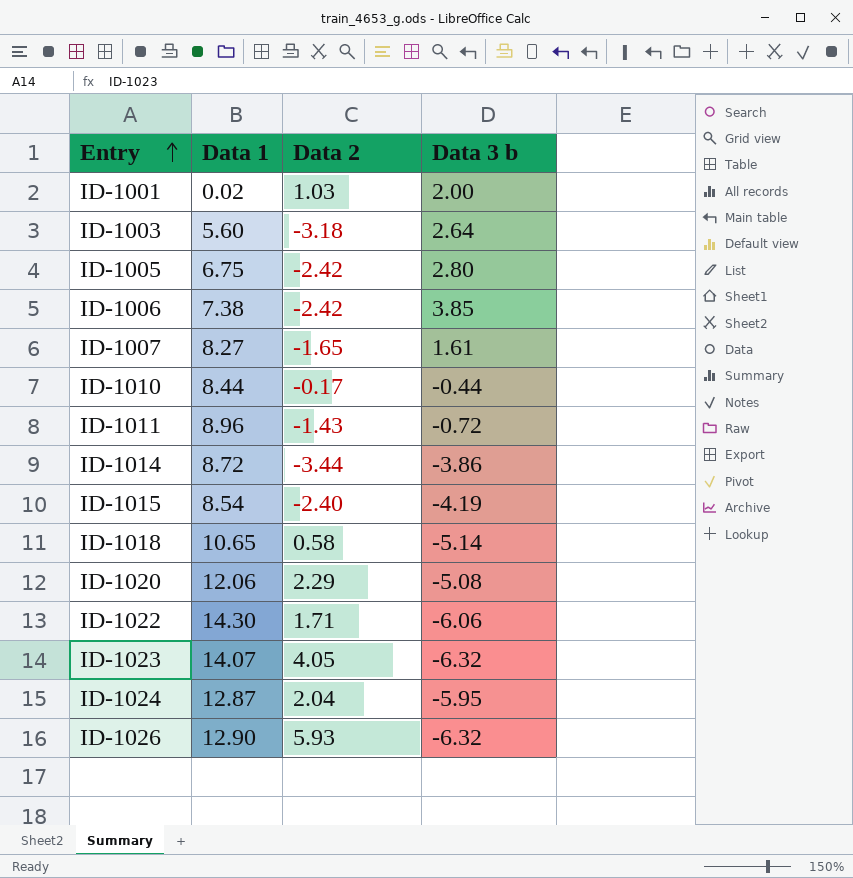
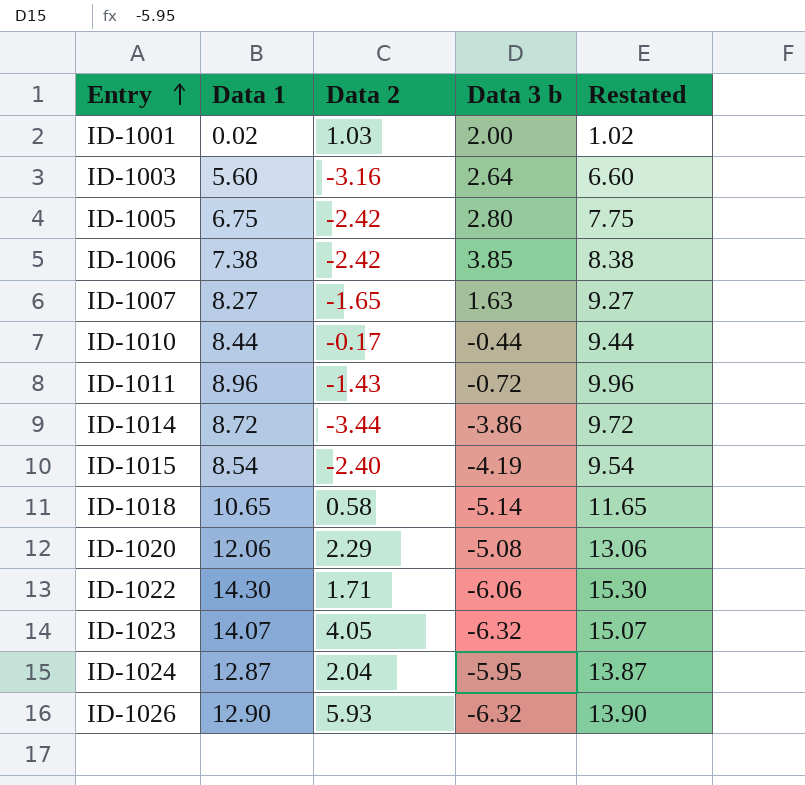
column Restated | formula: none -> [Data 1] + 1
ID-1003 | Data 2: -3.18 -> -3.16
ID-1007 | Data 3 b: 1.61 -> 1.63

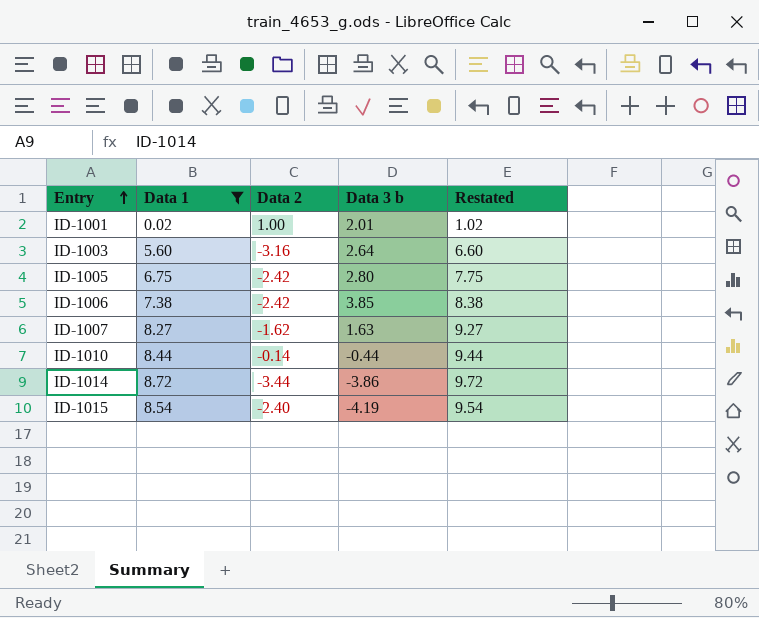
filter: none -> Data 1 <= 8.72
ID-1001 | Data 2: 1.03 -> 1.00
ID-1001 | Data 3 b: 2.00 -> 2.01
ID-1007 | Data 2: -1.65 -> -1.62
ID-1010 | Data 2: -0.17 -> -0.14

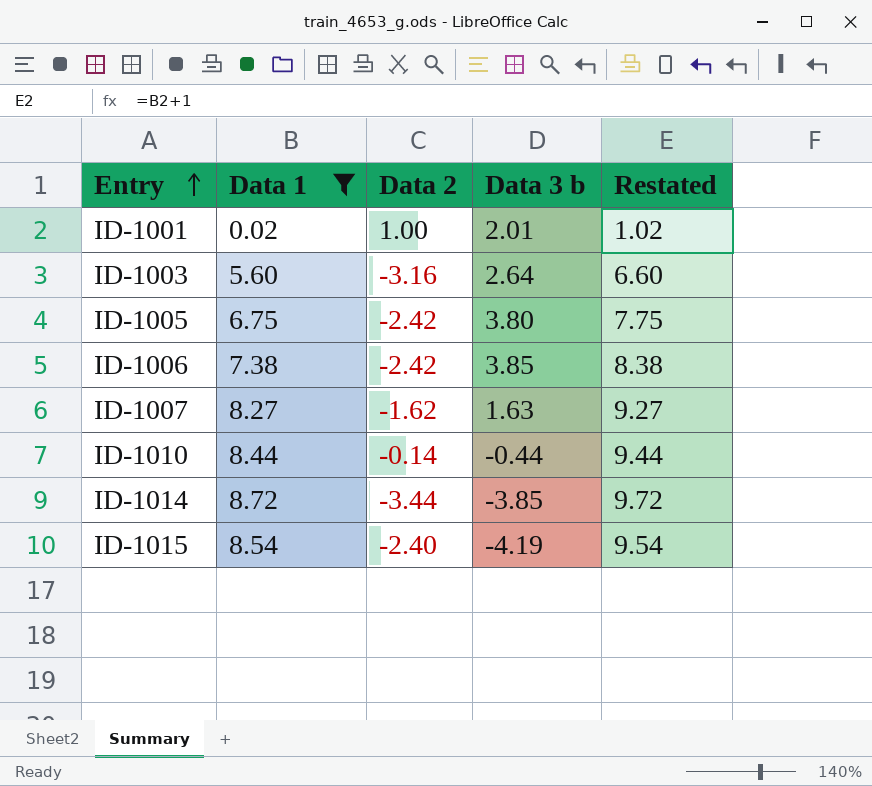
ID-1005 | Data 3 b: 2.80 -> 3.80
ID-1014 | Data 3 b: -3.86 -> -3.85

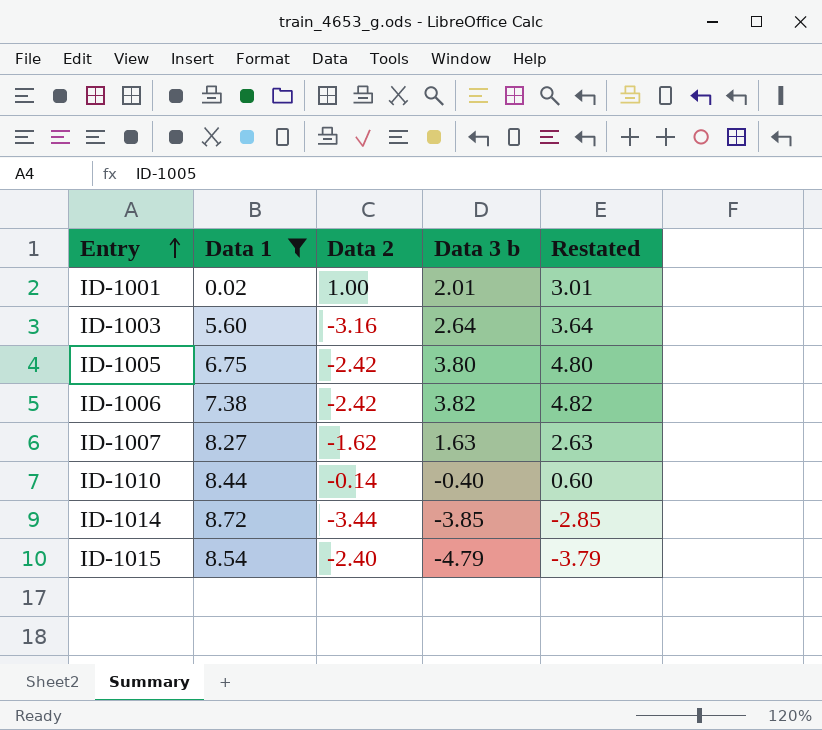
column Restated | formula: [Data 1] + 1 -> [Data 3 b] + 1
ID-1006 | Data 3 b: 3.85 -> 3.82
ID-1010 | Data 3 b: -0.44 -> -0.40
ID-1015 | Data 3 b: -4.19 -> -4.79

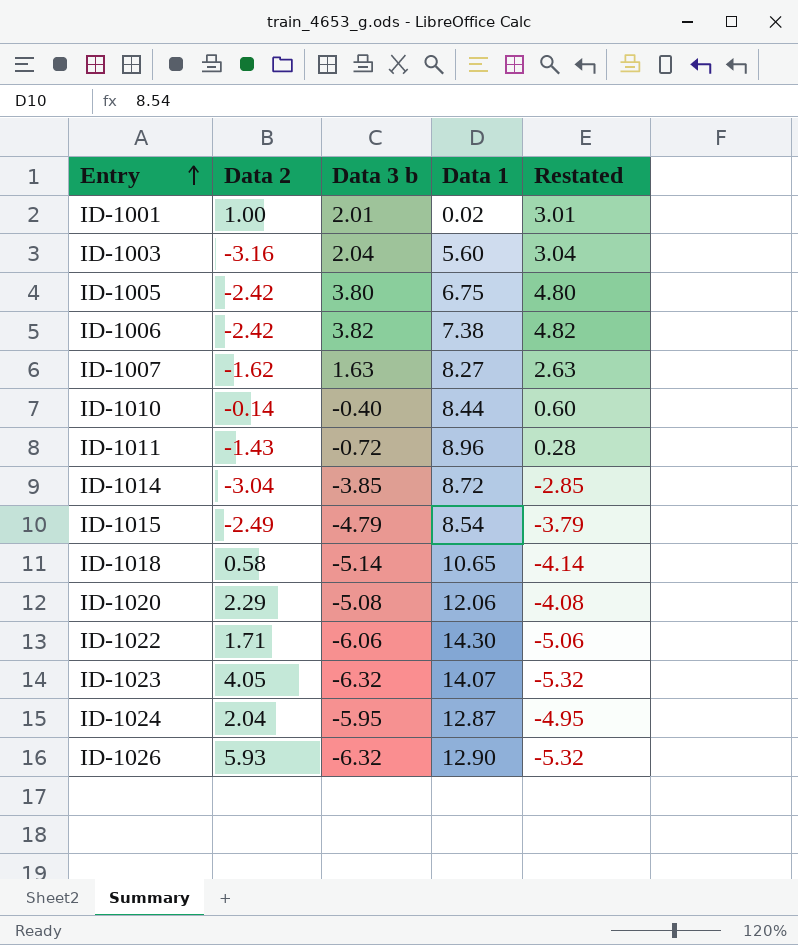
filter: Data 1 <= 8.72 -> none
column Data 1 | position: 2 -> 4
ID-1003 | Data 3 b: 2.64 -> 2.04
ID-1003 | Restated: 3.64 -> 3.04
ID-1014 | Data 2: -3.44 -> -3.04
ID-1015 | Data 2: -2.40 -> -2.49

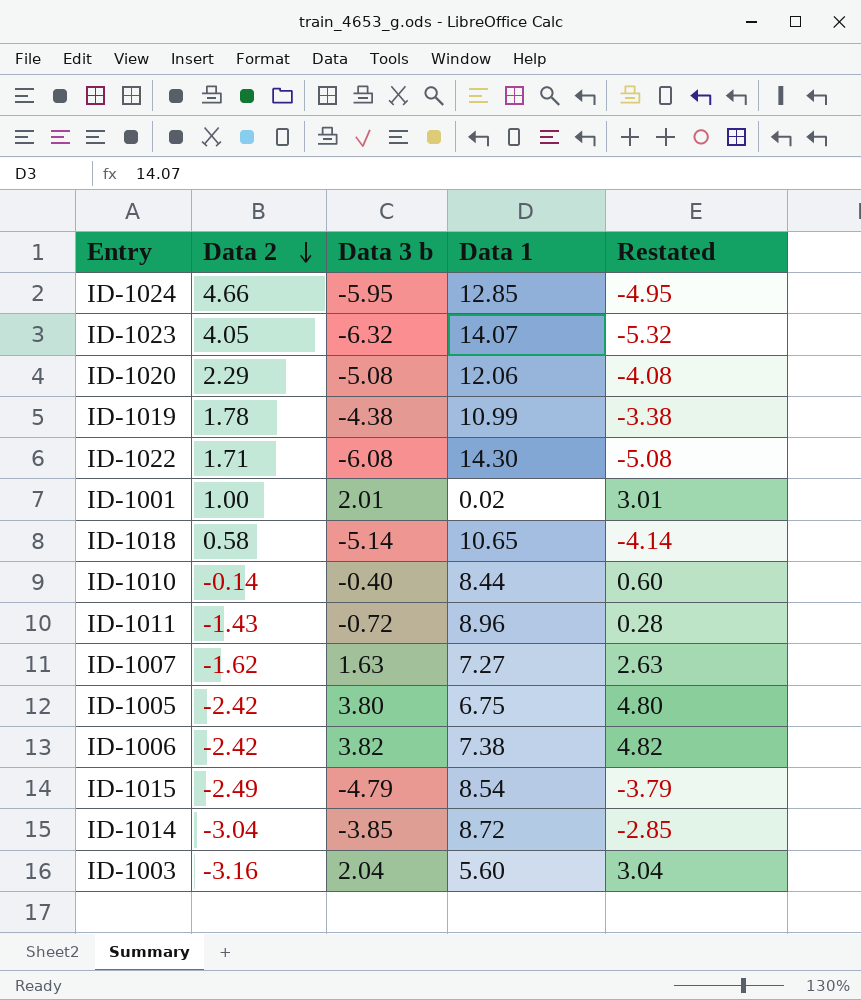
row order: Entry ascending -> Data 2 descending
row ID-1026: 5.93 | -6.32 | 12.90 | -5.32 -> none
ID-1024 | Data 2: 2.04 -> 4.66
ID-1024 | Data 1: 12.87 -> 12.85
row ID-1019: none -> 1.78 | -4.38 | 10.99 | -3.38
ID-1022 | Data 3 b: -6.06 -> -6.08
ID-1022 | Restated: -5.06 -> -5.08
ID-1007 | Data 1: 8.27 -> 7.27

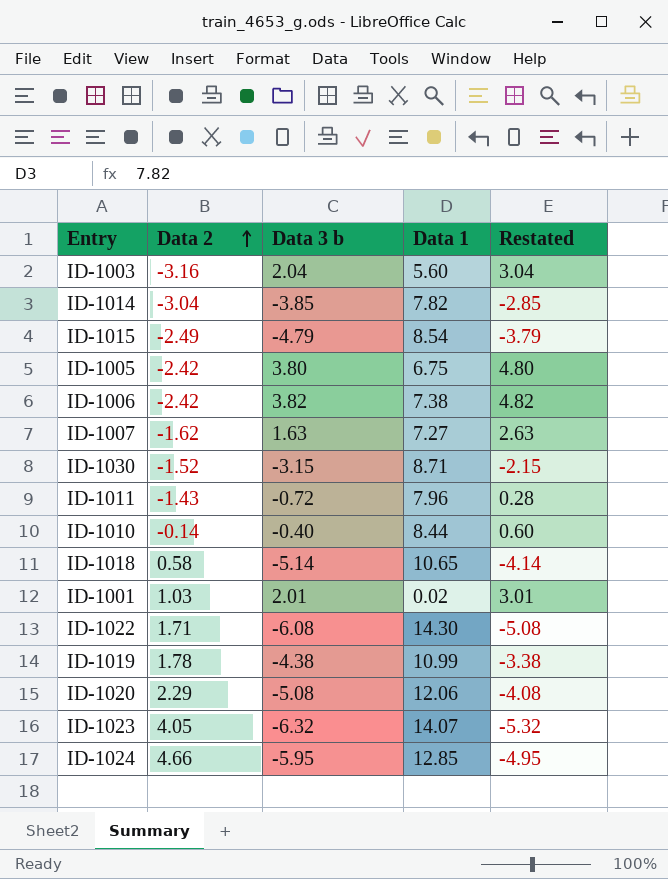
row order: Data 2 descending -> Data 2 ascending
ID-1014 | Data 1: 8.72 -> 7.82
row ID-1030: none -> -1.52 | -3.15 | 8.71 | -2.15
ID-1011 | Data 1: 8.96 -> 7.96
ID-1001 | Data 2: 1.00 -> 1.03

